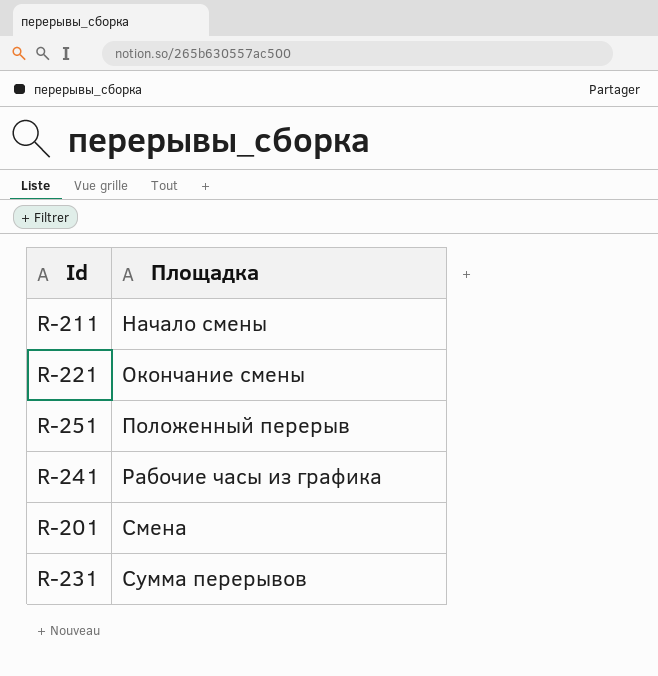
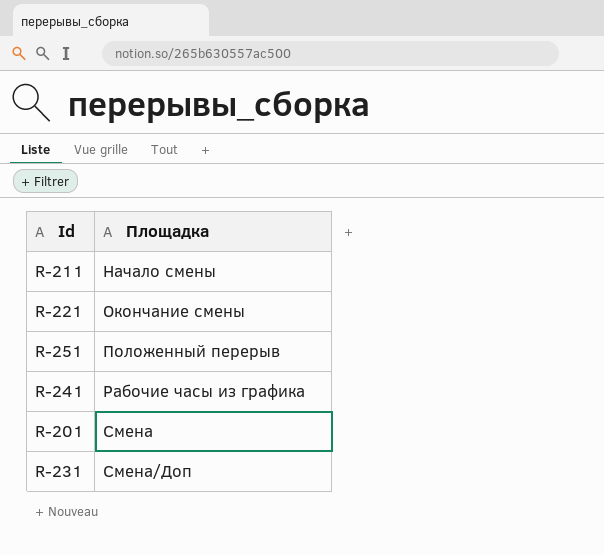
R-231 | Площадка: Сумма перерывов -> Смена/Доп

